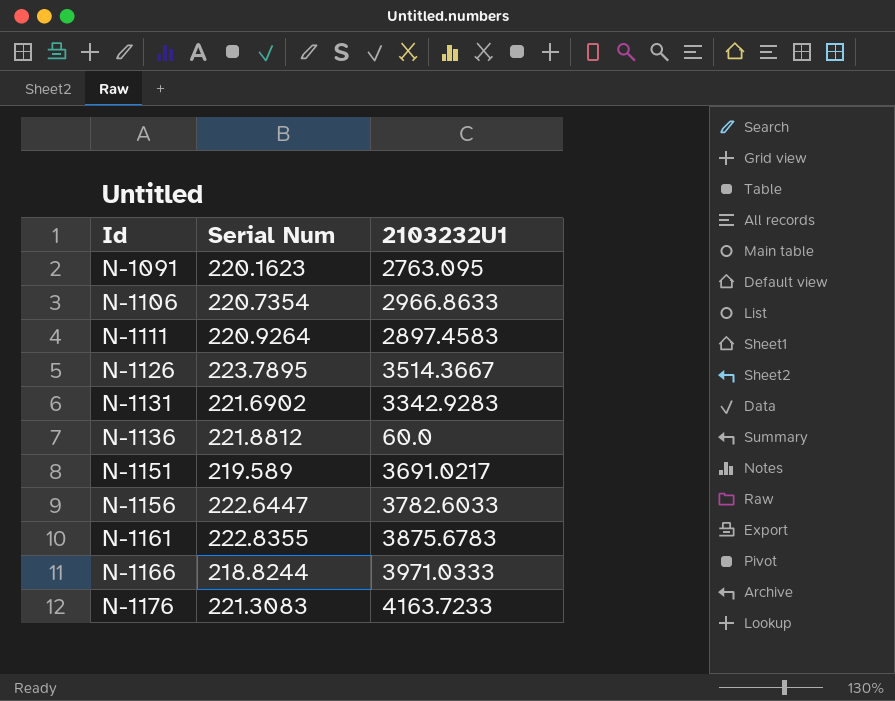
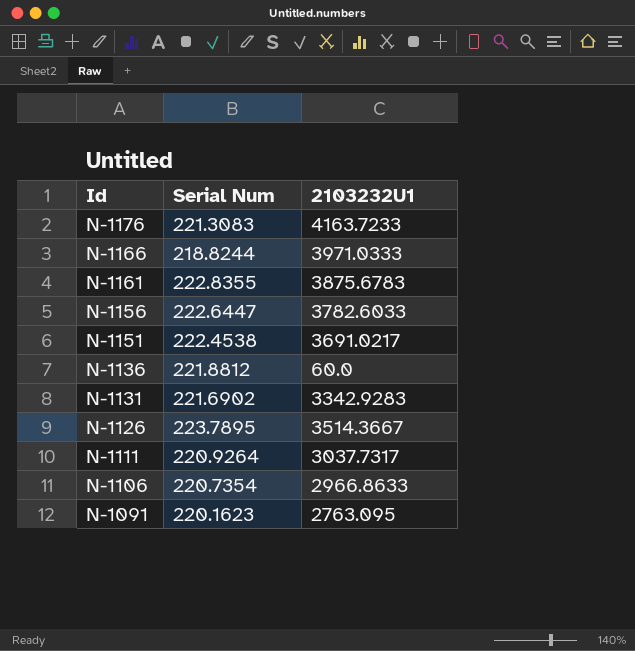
row order: Id ascending -> Id descending
N-1151 | Serial Num: 219.589 -> 222.4538
N-1111 | 2103232U1: 2897.4583 -> 3037.7317

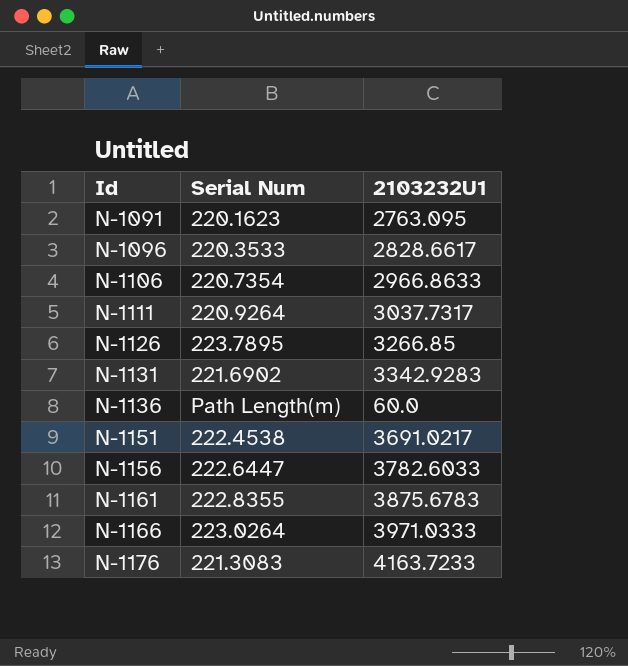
row order: Id descending -> Id ascending
row N-1096: none -> 220.3533 | 2828.6617
N-1126 | 2103232U1: 3514.3667 -> 3266.85
N-1136 | Serial Num: 221.8812 -> Path Length(m)
N-1166 | Serial Num: 218.8244 -> 223.0264

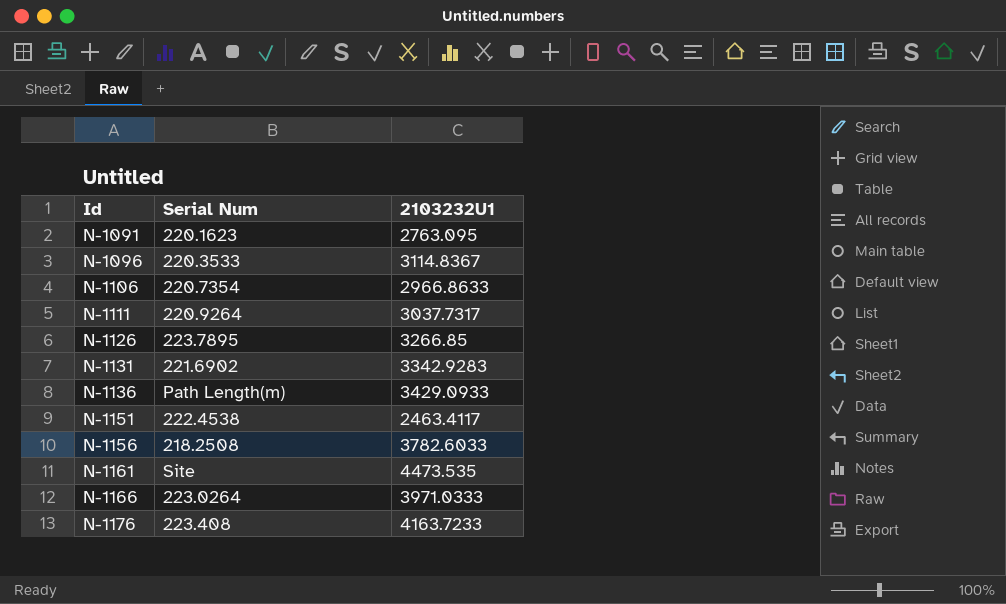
N-1096 | 2103232U1: 2828.6617 -> 3114.8367
N-1136 | 2103232U1: 60.0 -> 3429.0933
N-1151 | 2103232U1: 3691.0217 -> 2463.4117
N-1156 | Serial Num: 222.6447 -> 218.2508
N-1161 | Serial Num: 222.8355 -> Site
N-1161 | 2103232U1: 3875.6783 -> 4473.535
N-1176 | Serial Num: 221.3083 -> 223.408

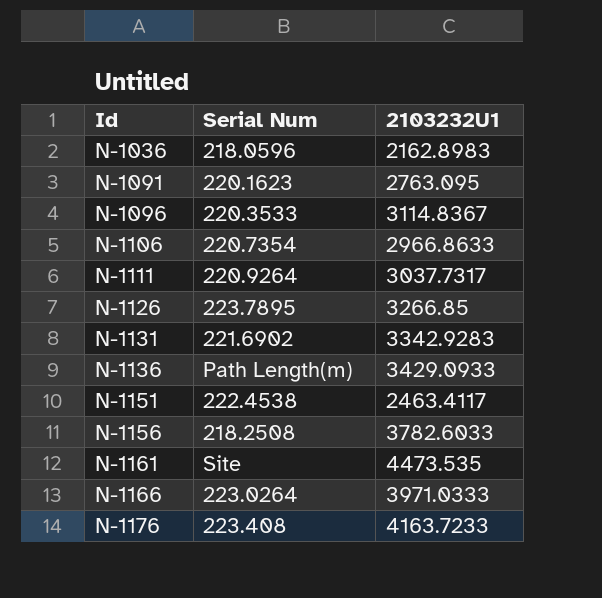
row N-1036: none -> 218.0596 | 2162.8983

